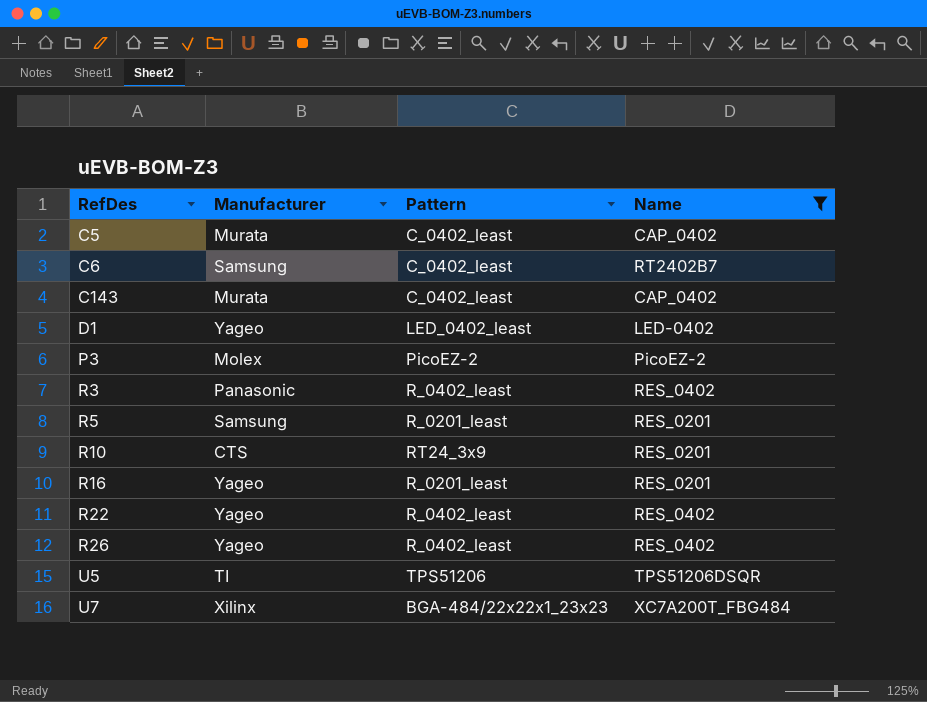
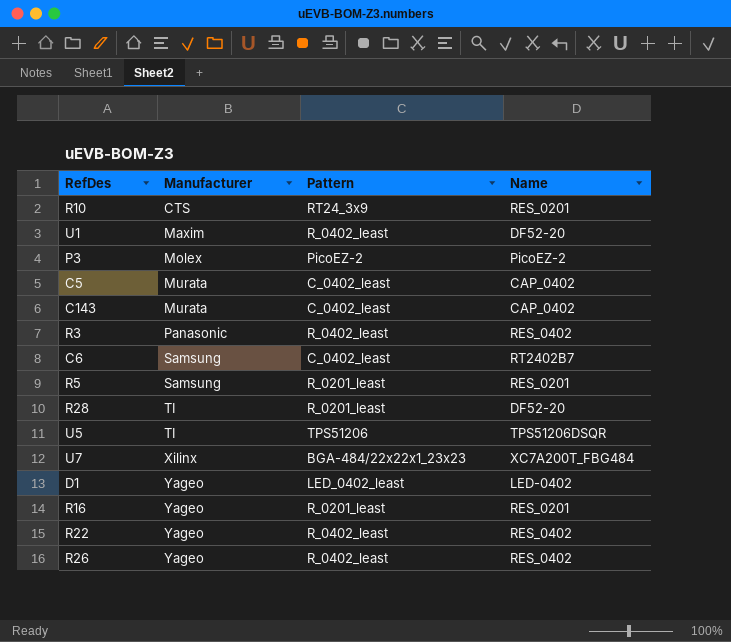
filter: Name != DF52-20 -> none
row order: RefDes ascending -> Manufacturer ascending

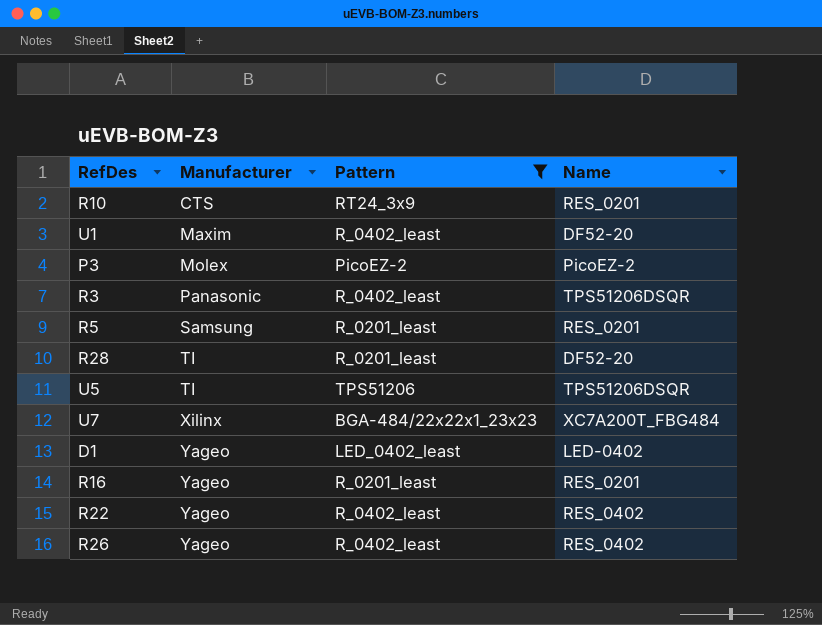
filter: none -> Pattern != C_0402_least
R3 | Name: RES_0402 -> TPS51206DSQR

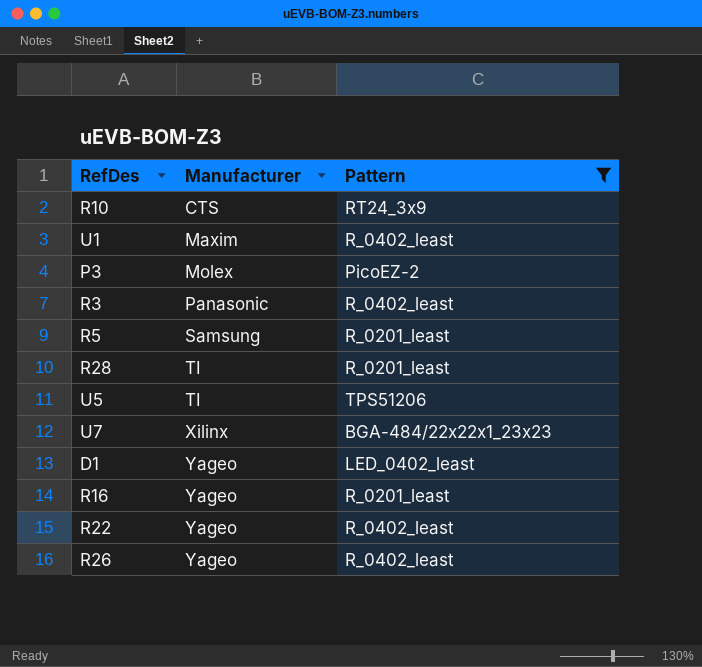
column Name | position: 4 -> none

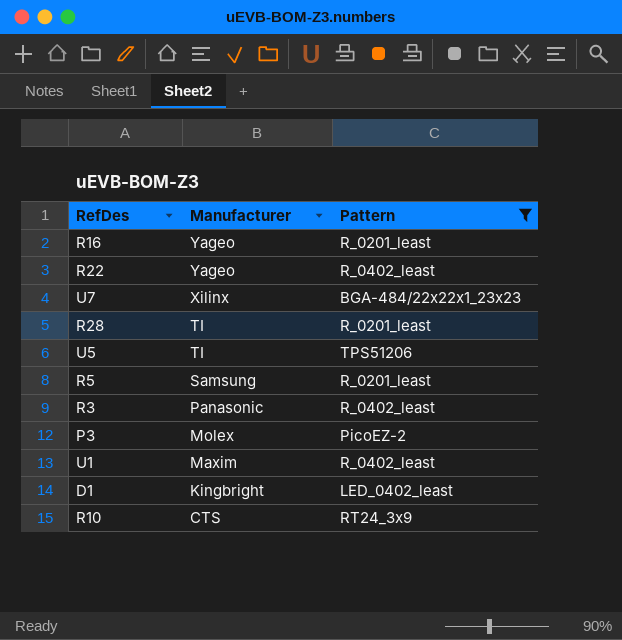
row order: Manufacturer ascending -> Manufacturer descending
row R26: Yageo | R_0402_least -> none
D1 | Manufacturer: Yageo -> Kingbright

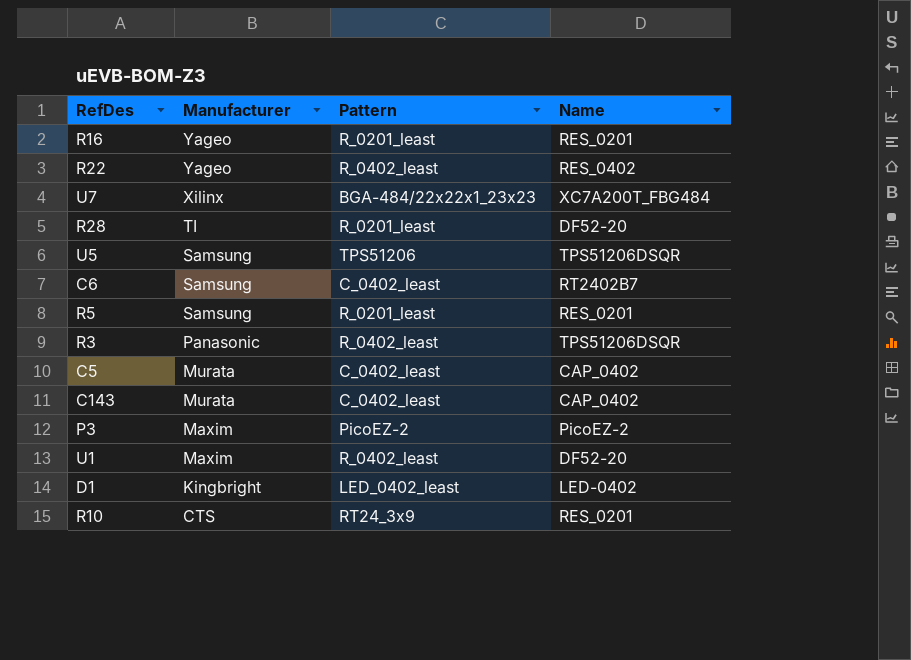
filter: Pattern != C_0402_least -> none
column Name | position: none -> 4
U5 | Manufacturer: TI -> Samsung
P3 | Manufacturer: Molex -> Maxim

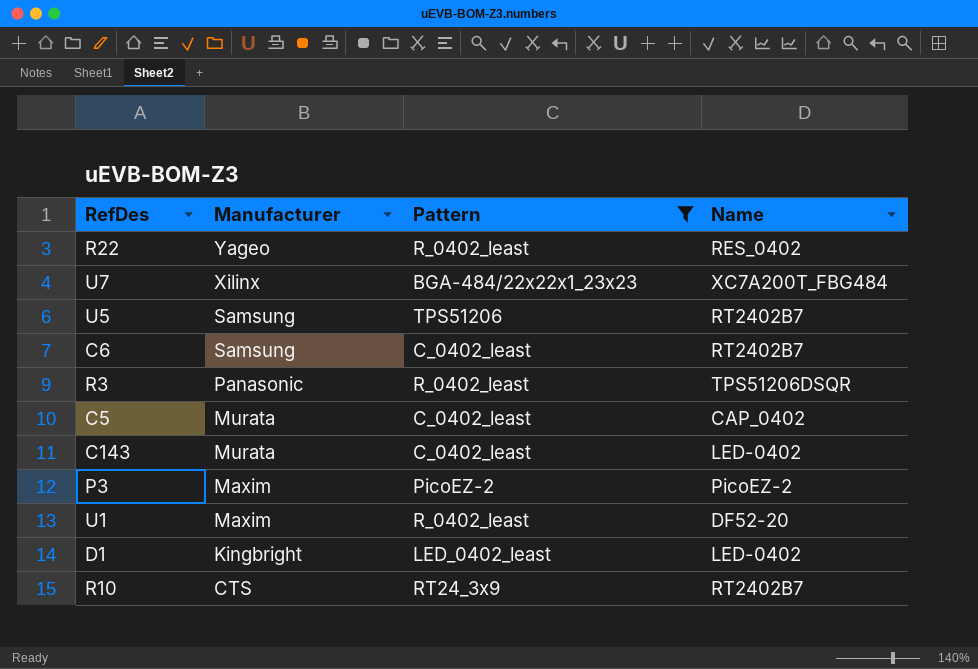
filter: none -> Pattern != R_0201_least
U5 | Name: TPS51206DSQR -> RT2402B7
C143 | Name: CAP_0402 -> LED-0402
R10 | Name: RES_0201 -> RT2402B7

